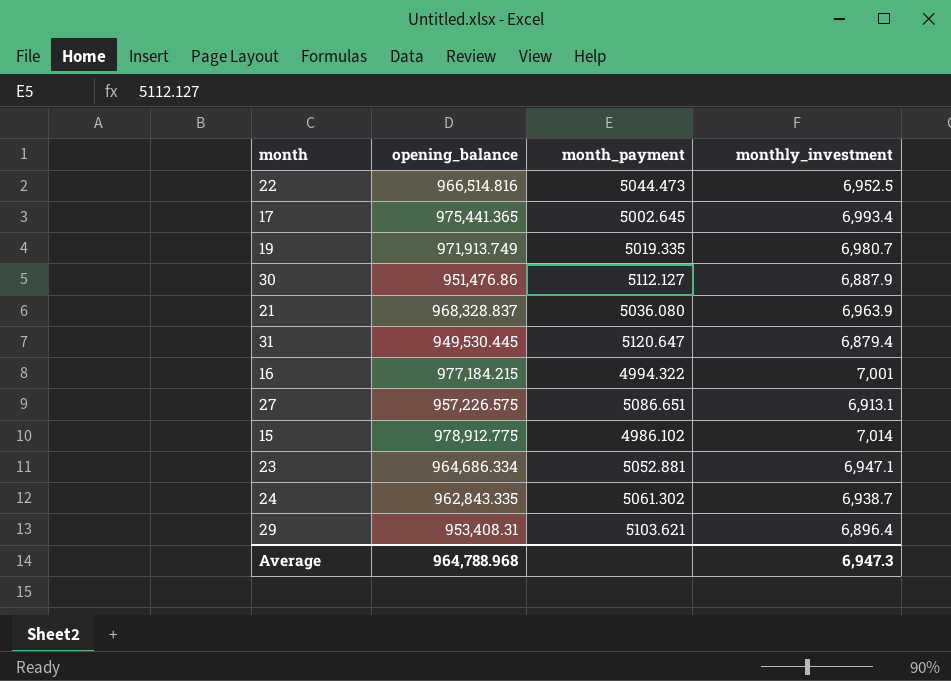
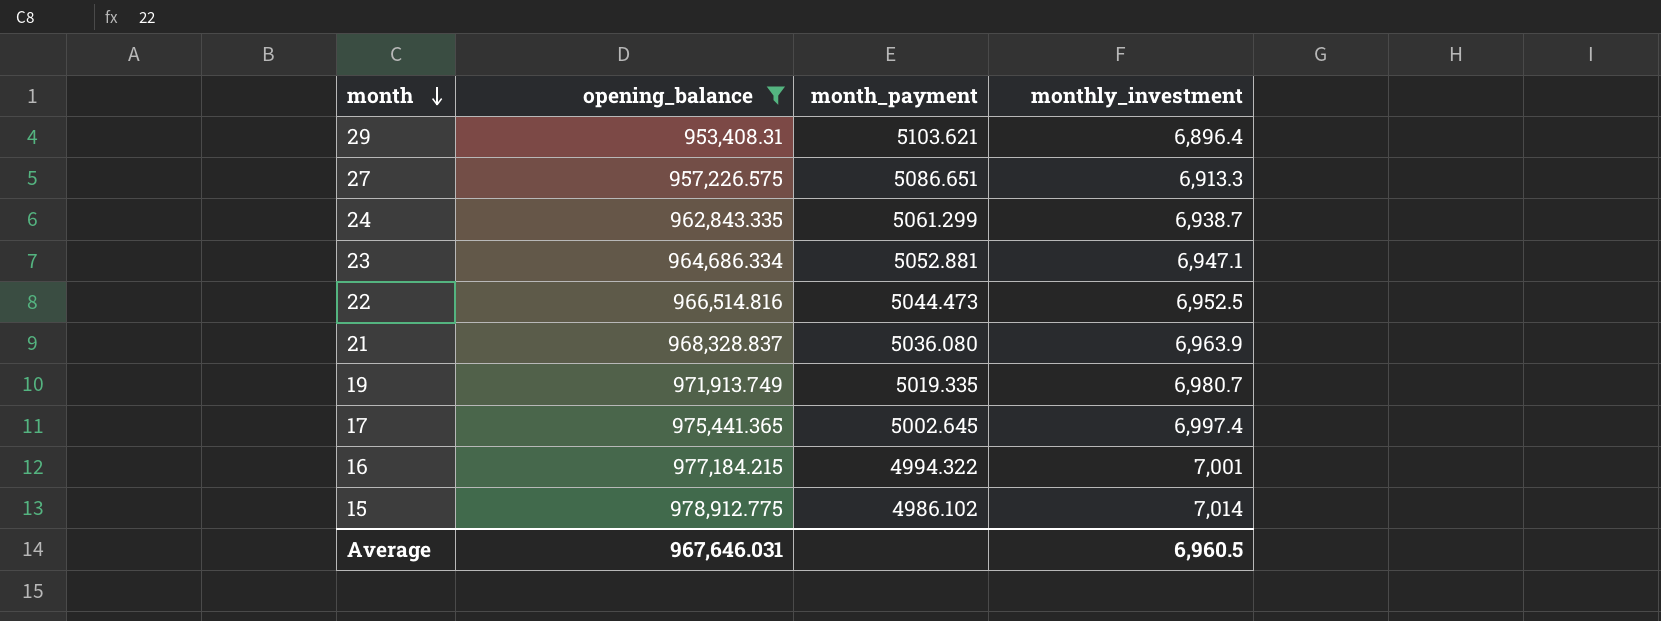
filter: none -> opening_balance >= 953,408.31
row order: none -> month descending
27 | monthly_investment: 6,913.1 -> 6,913.3
24 | month_payment: 5061.302 -> 5061.299
17 | monthly_investment: 6,993.4 -> 6,997.4
Average | opening_balance: 964,788.968 -> 967,646.031
Average | monthly_investment: 6,947.3 -> 6,960.5

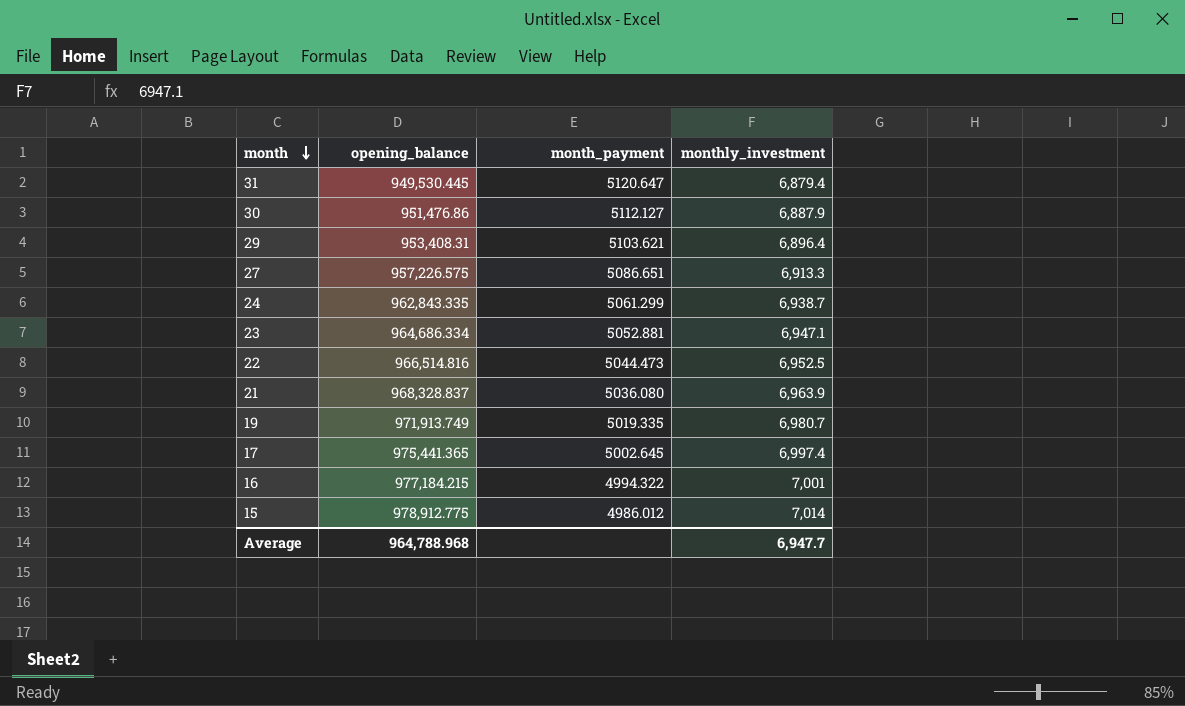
filter: opening_balance >= 953,408.31 -> none
15 | month_payment: 4986.102 -> 4986.012
Average | opening_balance: 967,646.031 -> 964,788.968
Average | monthly_investment: 6,960.5 -> 6,947.7

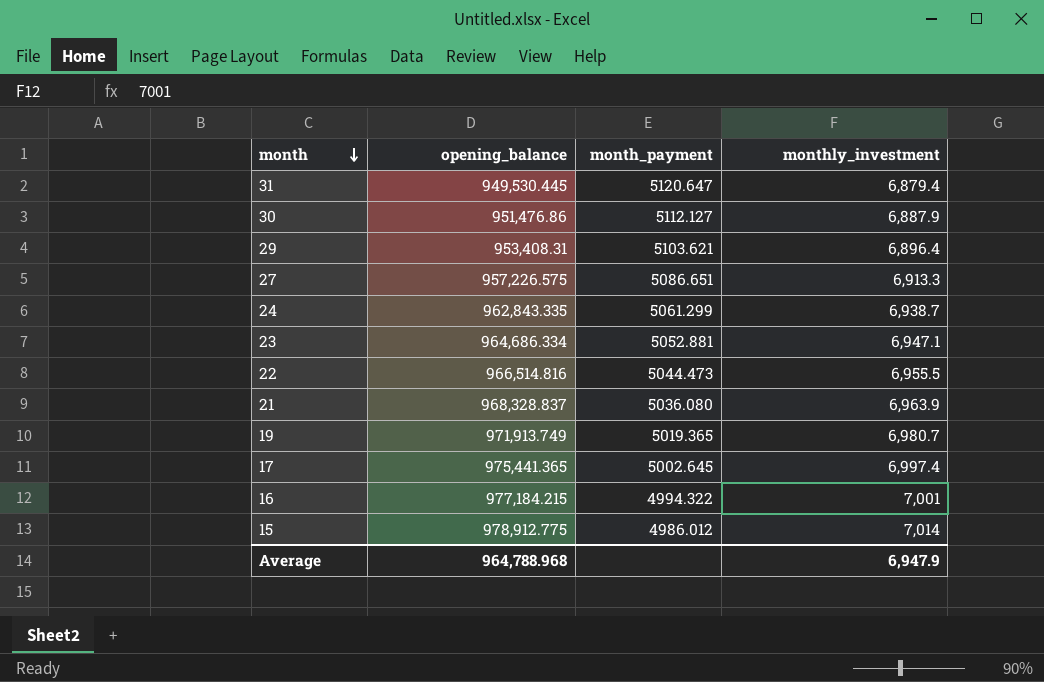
22 | monthly_investment: 6,952.5 -> 6,955.5
19 | month_payment: 5019.335 -> 5019.365
Average | monthly_investment: 6,947.7 -> 6,947.9

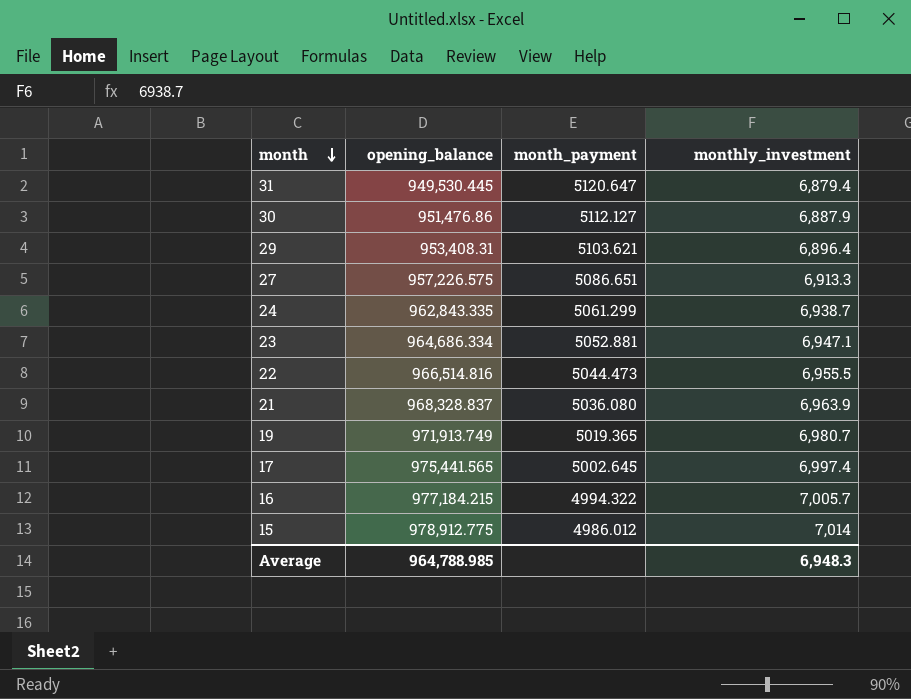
17 | opening_balance: 975,441.365 -> 975,441.565
16 | monthly_investment: 7,001 -> 7,005.7
Average | opening_balance: 964,788.968 -> 964,788.985
Average | monthly_investment: 6,947.9 -> 6,948.3

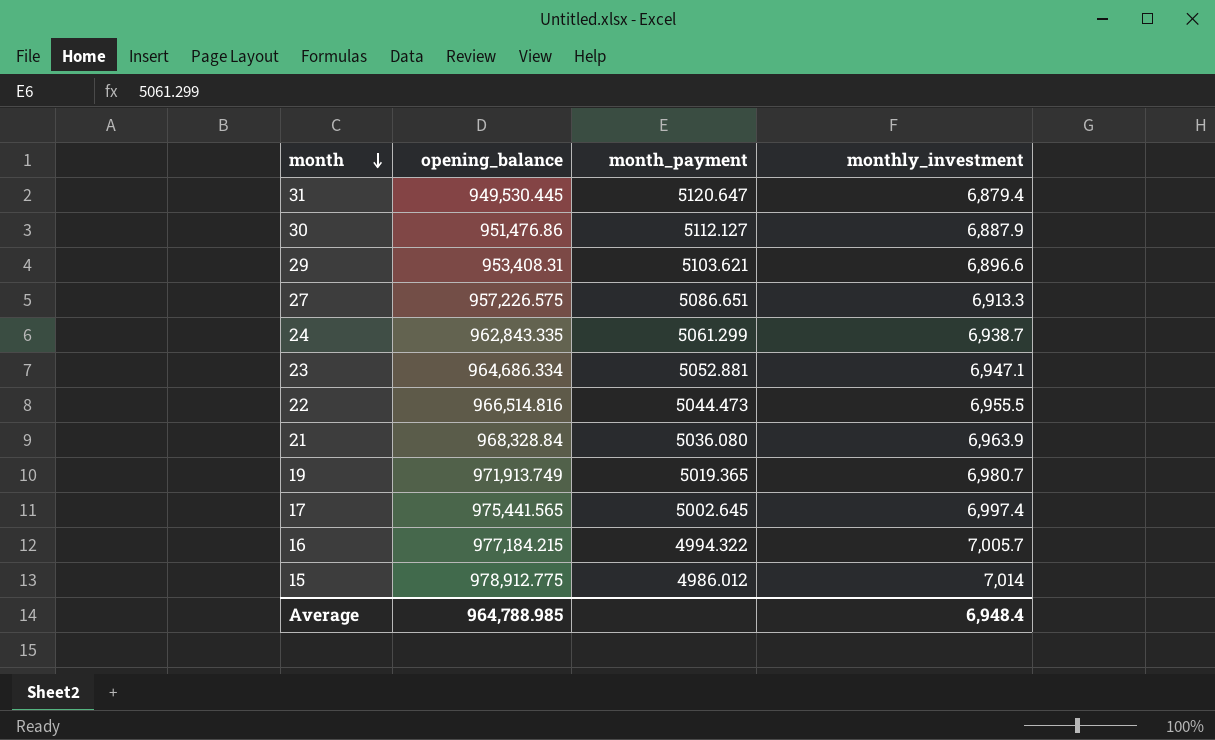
29 | monthly_investment: 6,896.4 -> 6,896.6
21 | opening_balance: 968,328.837 -> 968,328.84
Average | monthly_investment: 6,948.3 -> 6,948.4

